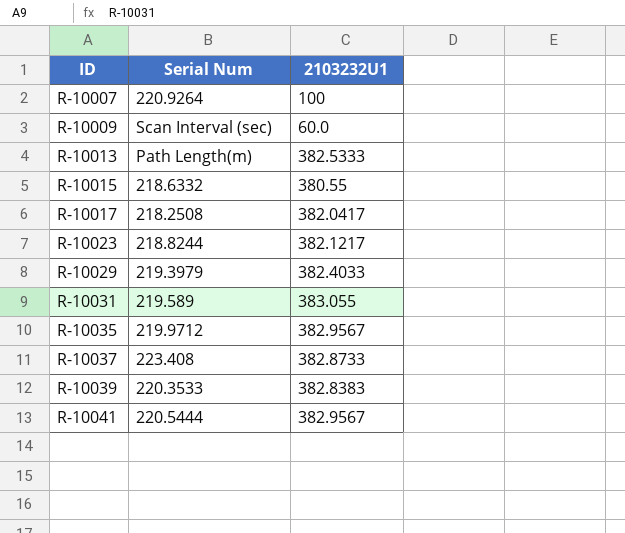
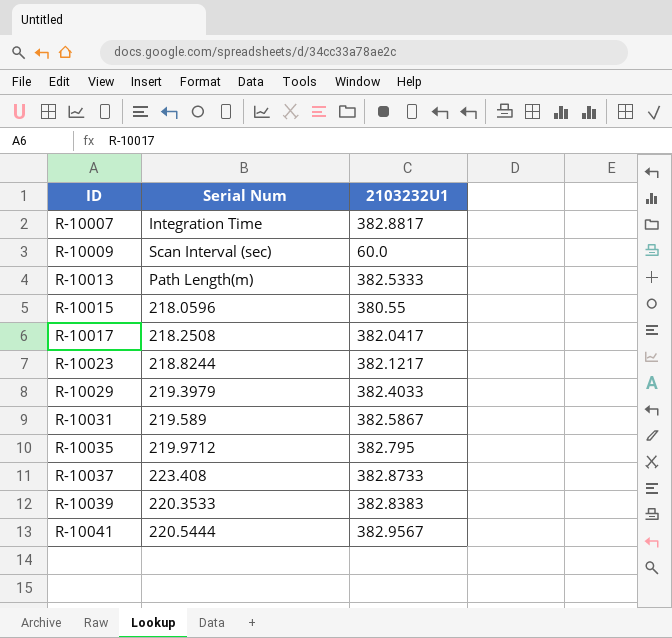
R-10007 | Serial Num: 220.9264 -> Integration Time
R-10007 | 2103232U1: 100 -> 382.8817
R-10015 | Serial Num: 218.6332 -> 218.0596
R-10031 | 2103232U1: 383.055 -> 382.5867
R-10035 | 2103232U1: 382.9567 -> 382.795

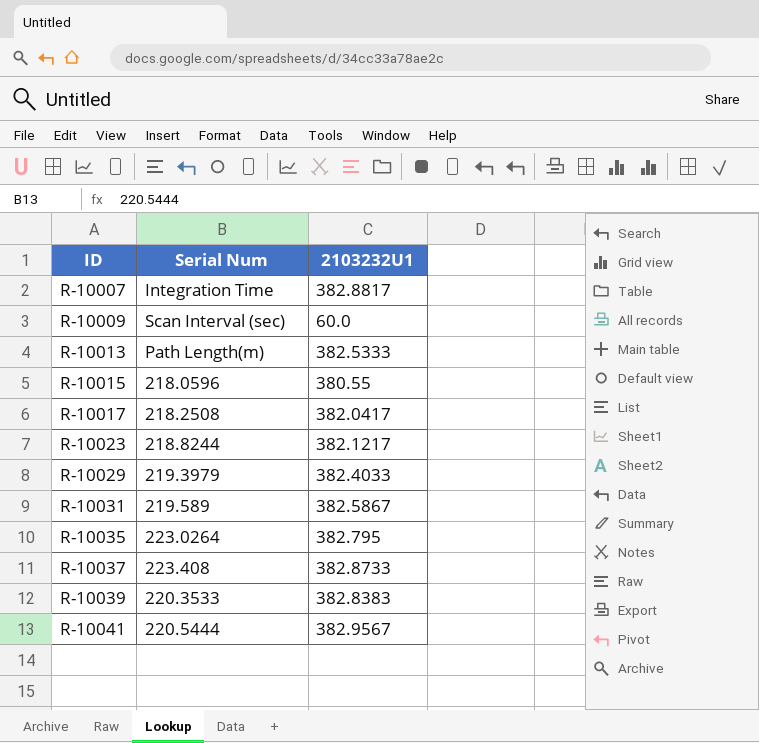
R-10035 | Serial Num: 219.9712 -> 223.0264

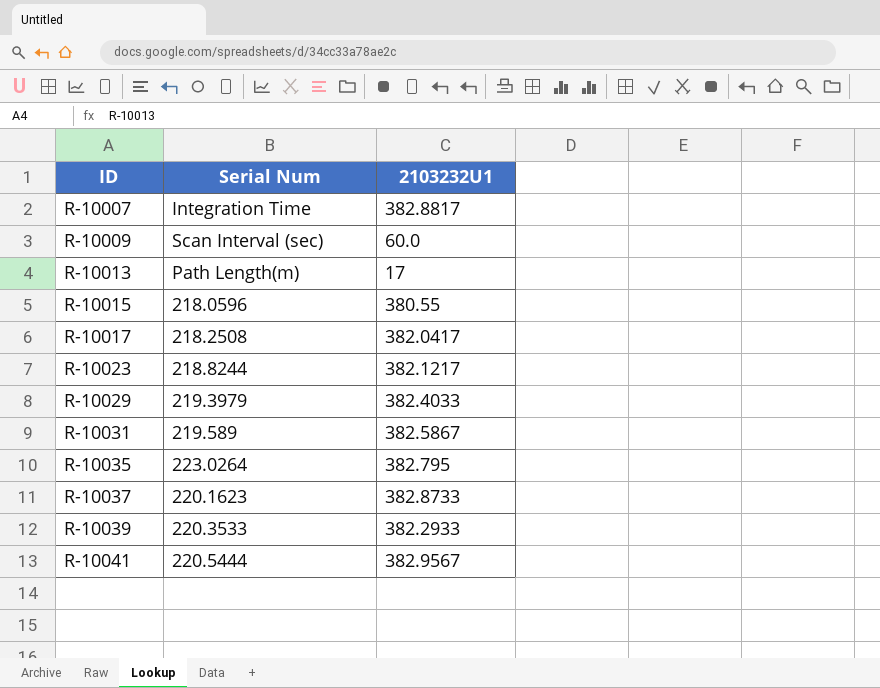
R-10013 | 2103232U1: 382.5333 -> 17
R-10037 | Serial Num: 223.408 -> 220.1623
R-10039 | 2103232U1: 382.8383 -> 382.2933

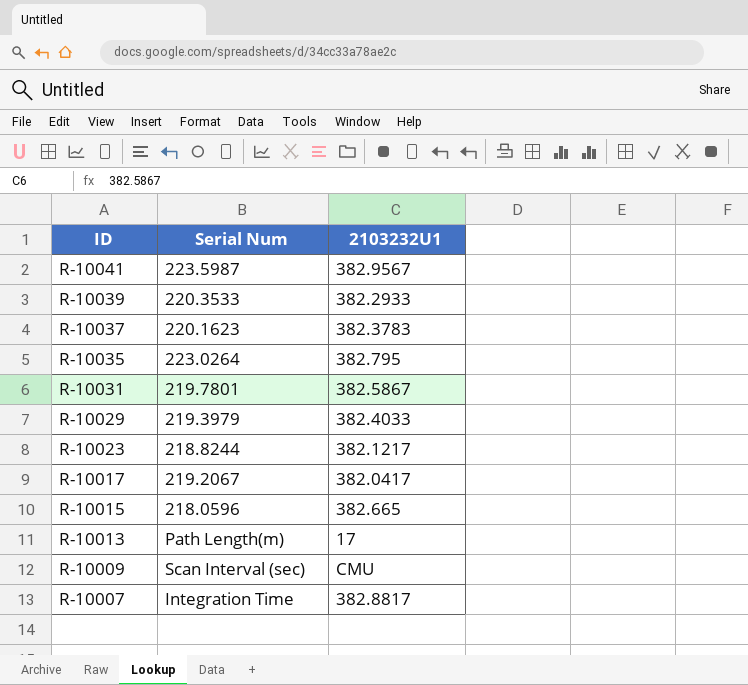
row order: ID ascending -> ID descending
R-10041 | Serial Num: 220.5444 -> 223.5987
R-10037 | 2103232U1: 382.8733 -> 382.3783
R-10031 | Serial Num: 219.589 -> 219.7801
R-10017 | Serial Num: 218.2508 -> 219.2067
R-10015 | 2103232U1: 380.55 -> 382.665
R-10009 | 2103232U1: 60.0 -> CMU

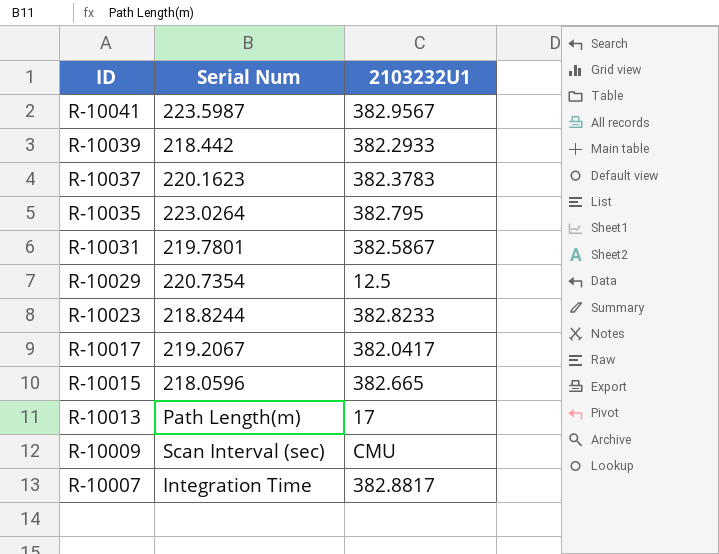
R-10039 | Serial Num: 220.3533 -> 218.442
R-10029 | Serial Num: 219.3979 -> 220.7354
R-10029 | 2103232U1: 382.4033 -> 12.5
R-10023 | 2103232U1: 382.1217 -> 382.8233

